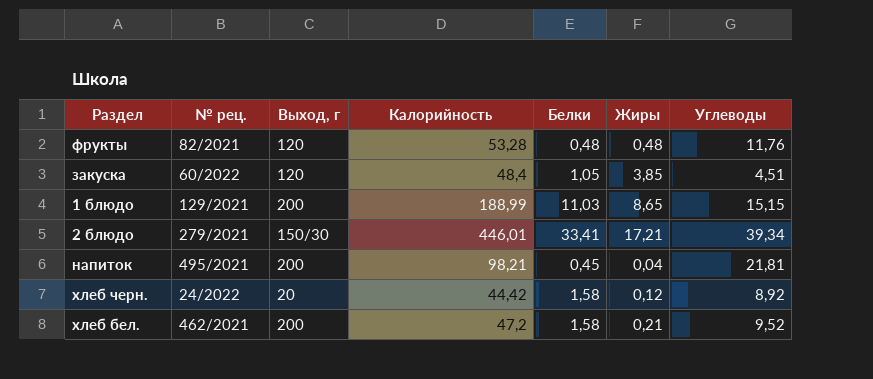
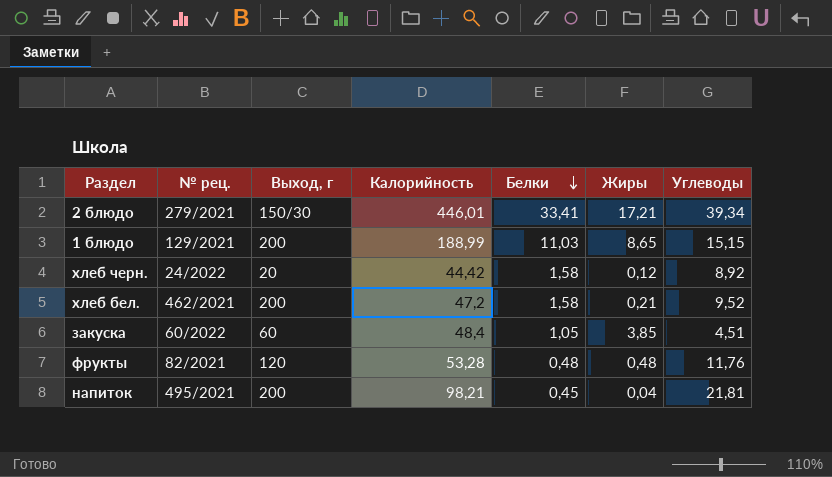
row order: none -> Белки descending
закуска | Выход, г: 120 -> 60

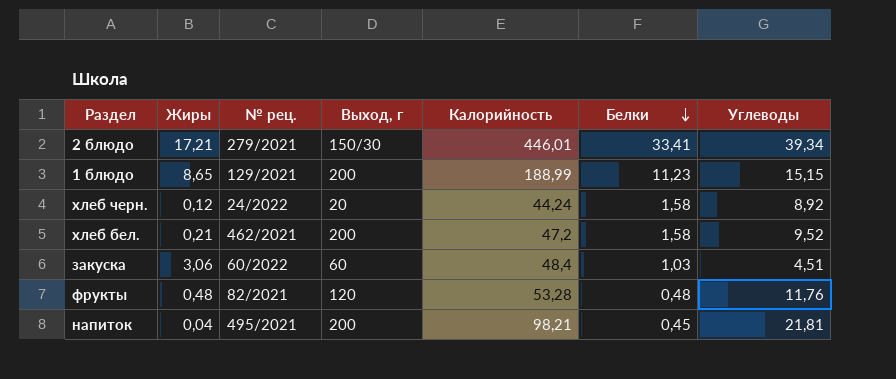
column Жиры | position: 6 -> 2
1 блюдо | Белки: 11,03 -> 11,23
хлеб черн. | Калорийность: 44,42 -> 44,24
закуска | Жиры: 3,85 -> 3,06
закуска | Белки: 1,05 -> 1,03

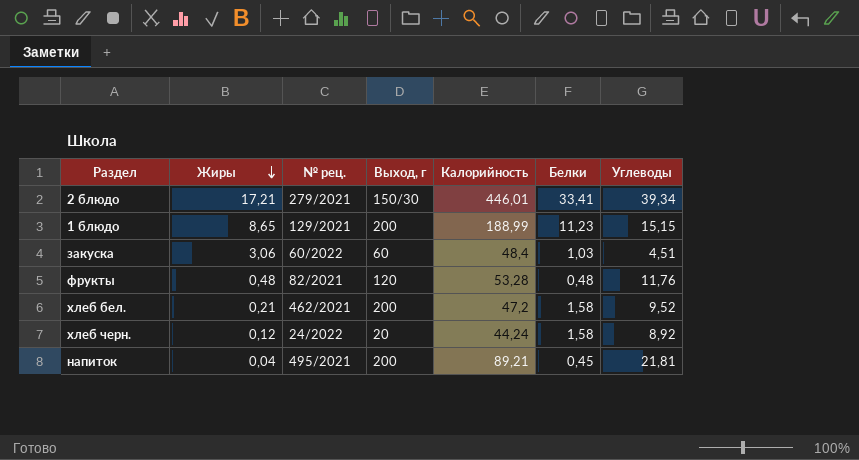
row order: Белки descending -> Жиры descending
напиток | Калорийность: 98,21 -> 89,21

